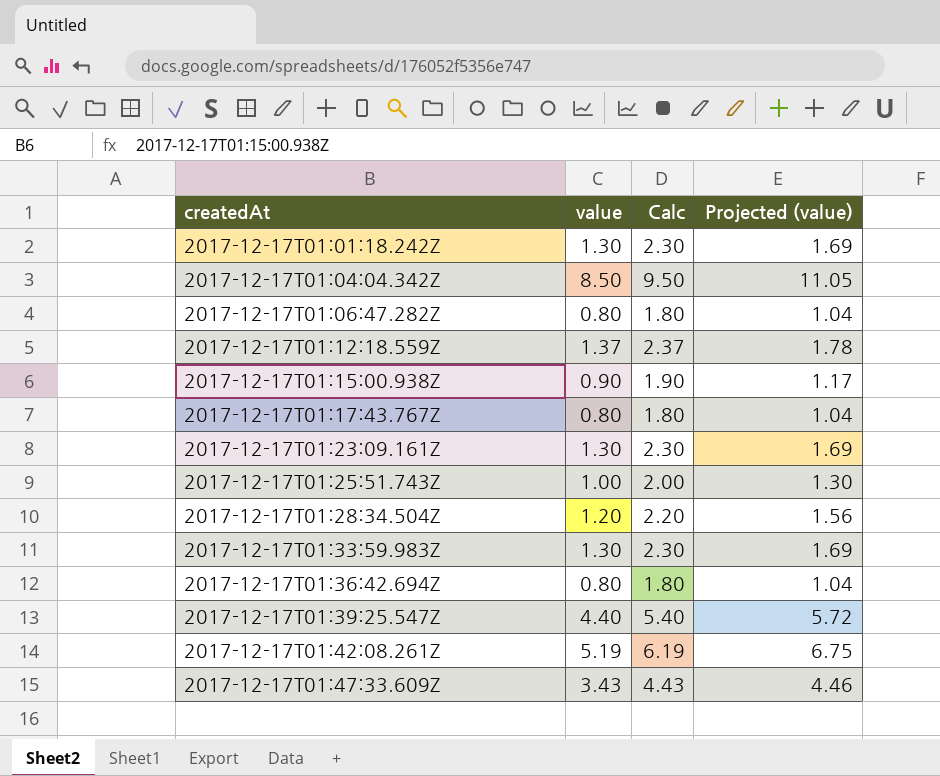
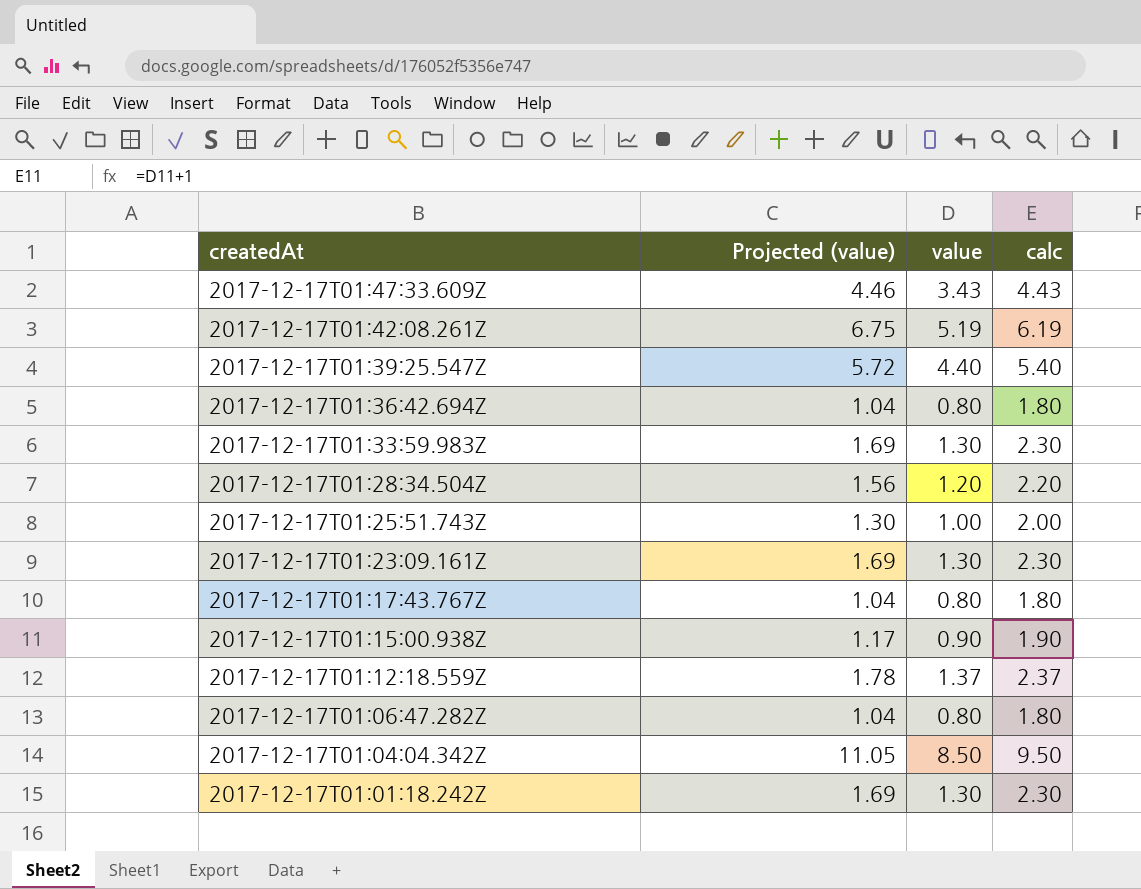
row order: createdAt ascending -> createdAt descending
column Projected (value) | position: 4 -> 2
column name: Calc -> calc

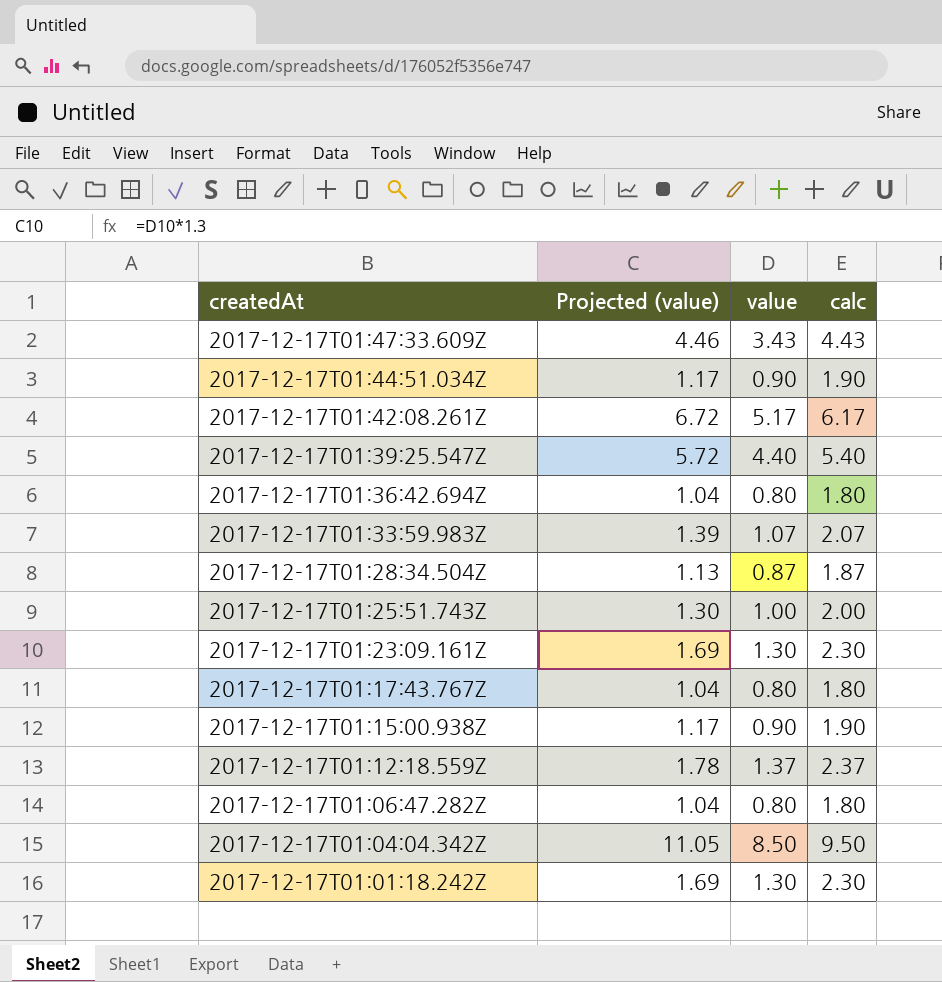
row 2017-12-17T01:44:51.034Z: none -> 1.17 | 0.90 | 1.90
2017-12-17T01:42:08.261Z | Projected (value): 6.75 -> 6.72
2017-12-17T01:42:08.261Z | value: 5.19 -> 5.17
2017-12-17T01:42:08.261Z | calc: 6.19 -> 6.17
2017-12-17T01:33:59.983Z | Projected (value): 1.69 -> 1.39
2017-12-17T01:33:59.983Z | value: 1.30 -> 1.07
2017-12-17T01:33:59.983Z | calc: 2.30 -> 2.07
2017-12-17T01:28:34.504Z | Projected (value): 1.56 -> 1.13
2017-12-17T01:28:34.504Z | value: 1.20 -> 0.87
2017-12-17T01:28:34.504Z | calc: 2.20 -> 1.87

